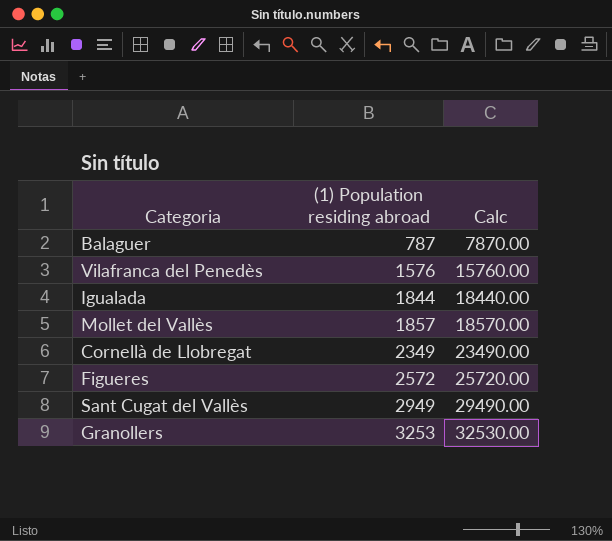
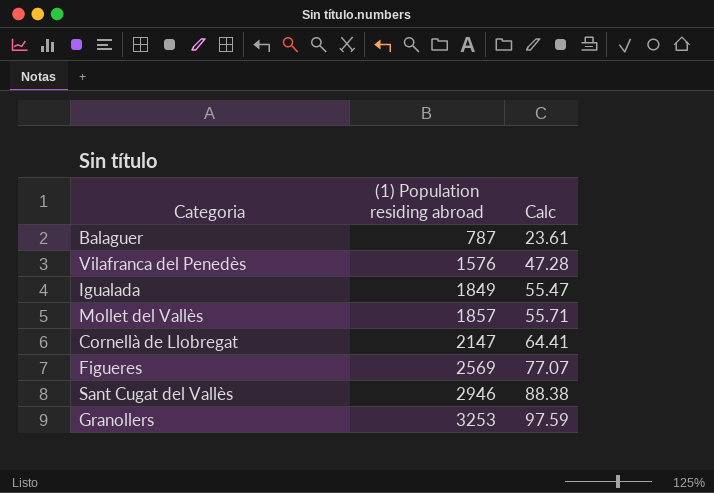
column Calc | formula: [(1) Population residing abroad] * 10 -> [(1) Population residing abroad] * 0.03
Igualada | (1) Population residing abroad: 1844 -> 1849
Cornellà de Llobregat | (1) Population residing abroad: 2349 -> 2147
Figueres | (1) Population residing abroad: 2572 -> 2569
Sant Cugat del Vallès | (1) Population residing abroad: 2949 -> 2946

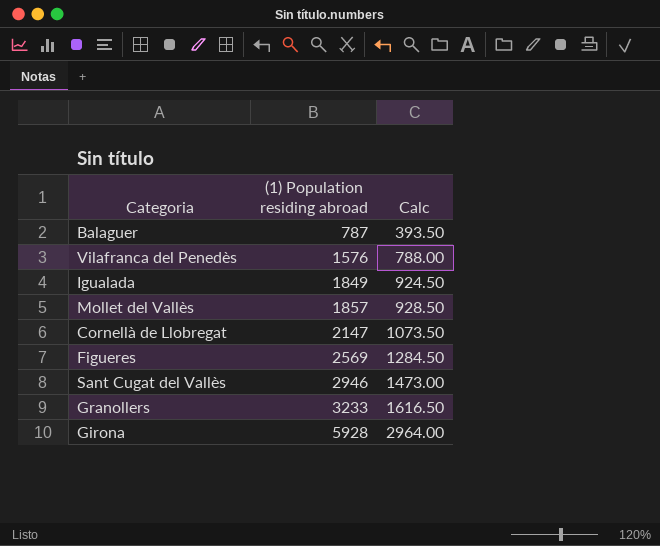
column Calc | formula: [(1) Population residing abroad] * 0.03 -> [(1) Population residing abroad] * 0.5
Granollers | (1) Population residing abroad: 3253 -> 3233
row Girona: none -> 5928 | 2964.00

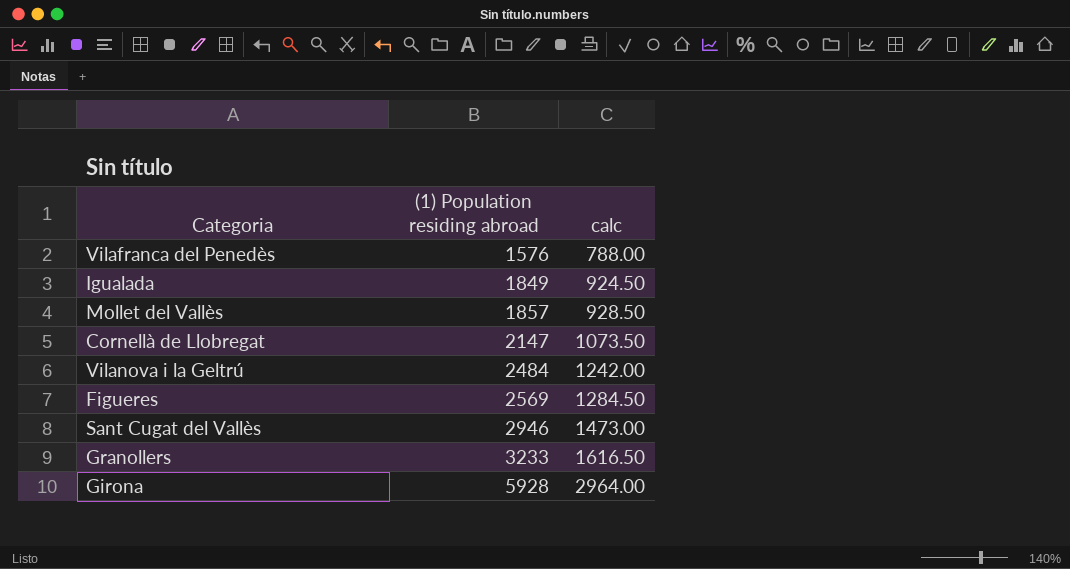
column name: Calc -> calc
row Balaguer: 787 | 393.50 -> none
row Vilanova i la Geltrú: none -> 2484 | 1242.00

